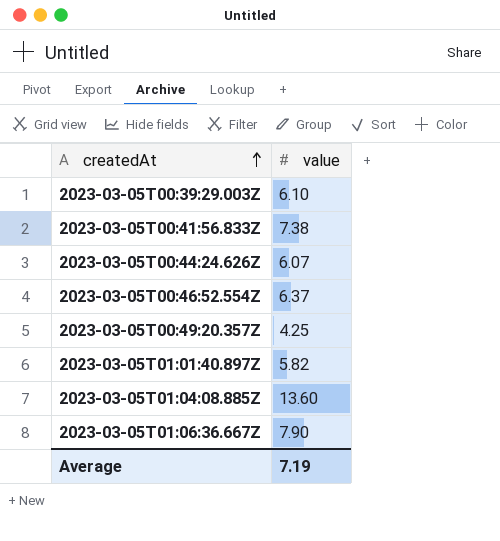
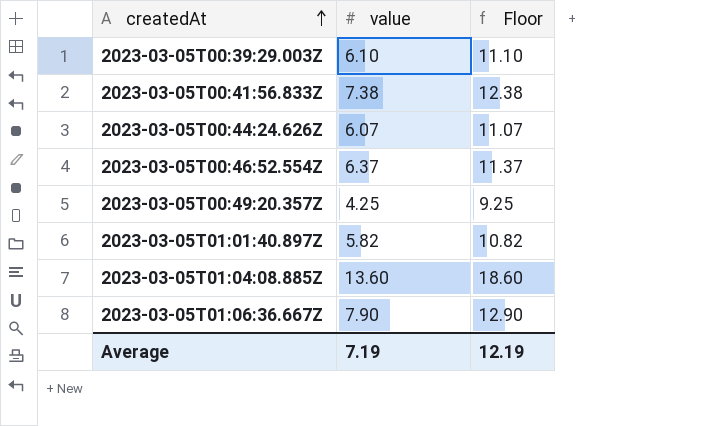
column Floor | formula: none -> [value] + 5

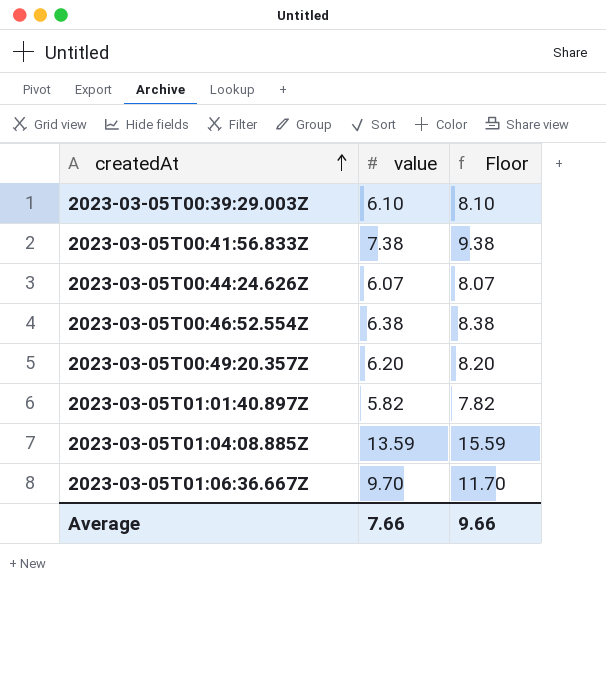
column Floor | formula: [value] + 5 -> [value] + 2
2023-03-05T00:46:52.554Z | value: 6.37 -> 6.38
2023-03-05T00:49:20.357Z | value: 4.25 -> 6.20
2023-03-05T01:04:08.885Z | value: 13.60 -> 13.59
2023-03-05T01:06:36.667Z | value: 7.90 -> 9.70
Average | value: 7.19 -> 7.66
Average | Floor: 12.19 -> 9.66

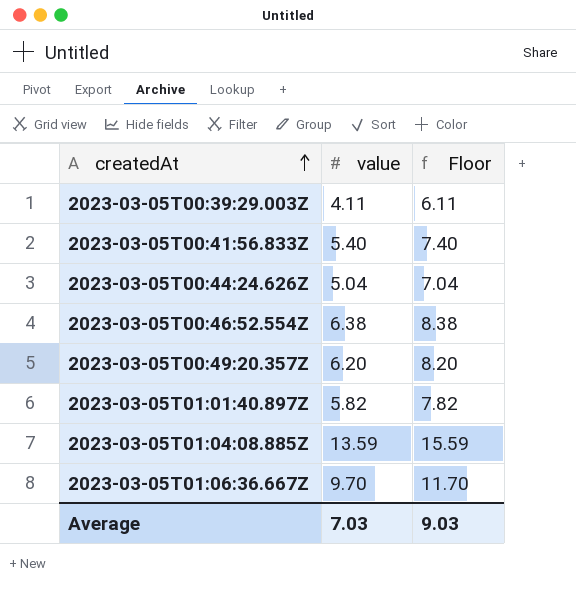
2023-03-05T00:39:29.003Z | value: 6.10 -> 4.11
2023-03-05T00:39:29.003Z | Floor: 8.10 -> 6.11
2023-03-05T00:41:56.833Z | value: 7.38 -> 5.40
2023-03-05T00:41:56.833Z | Floor: 9.38 -> 7.40
2023-03-05T00:44:24.626Z | value: 6.07 -> 5.04
2023-03-05T00:44:24.626Z | Floor: 8.07 -> 7.04
Average | value: 7.66 -> 7.03
Average | Floor: 9.66 -> 9.03

